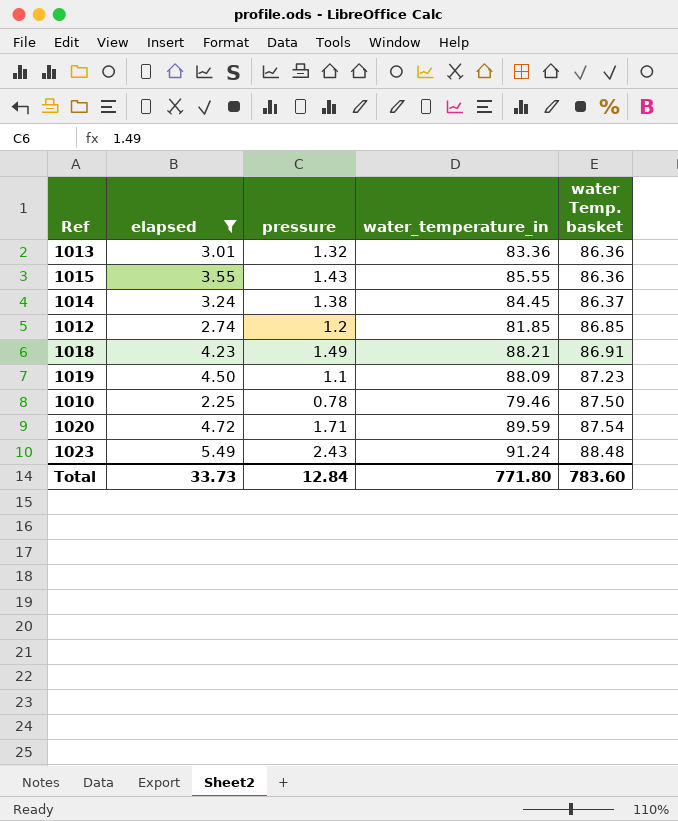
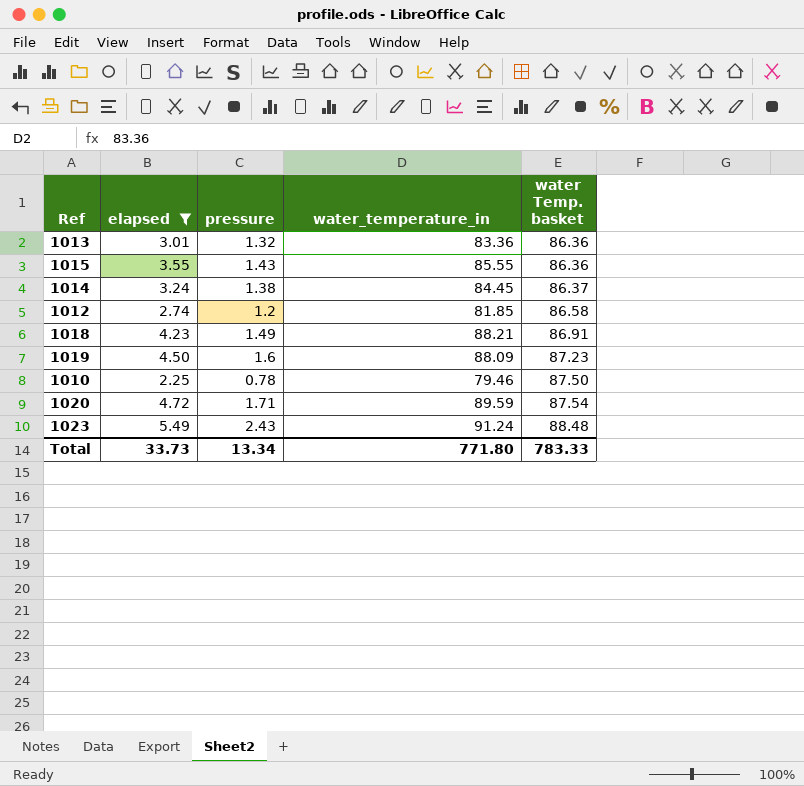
1012 | water Temp. basket: 86.85 -> 86.58
1019 | pressure: 1.1 -> 1.6
Total | pressure: 12.84 -> 13.34
Total | water Temp. basket: 783.60 -> 783.33

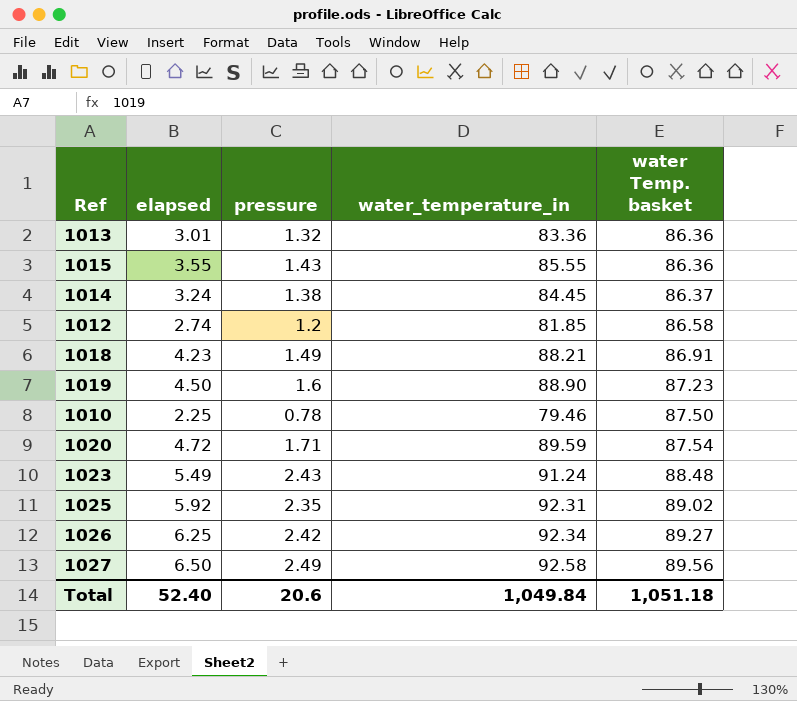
filter: elapsed <= 5.49 -> none
1019 | water_temperature_in: 88.09 -> 88.90
Total | elapsed: 33.73 -> 52.40
Total | pressure: 13.34 -> 20.6
Total | water_temperature_in: 771.80 -> 1,049.84
Total | water Temp. basket: 783.33 -> 1,051.18

